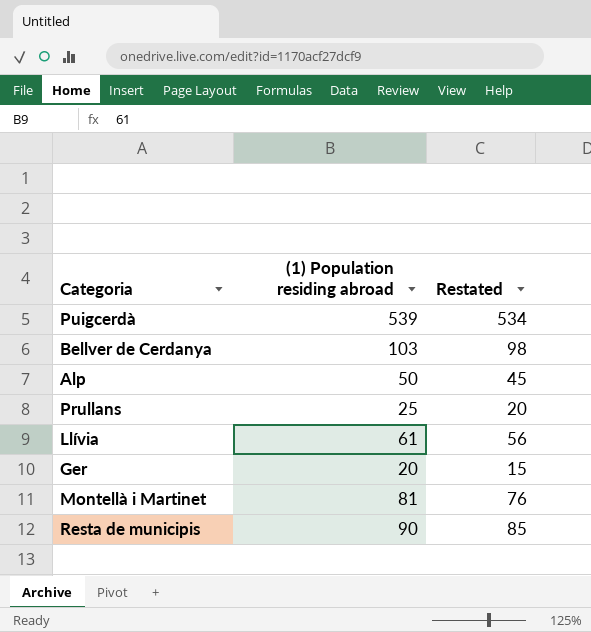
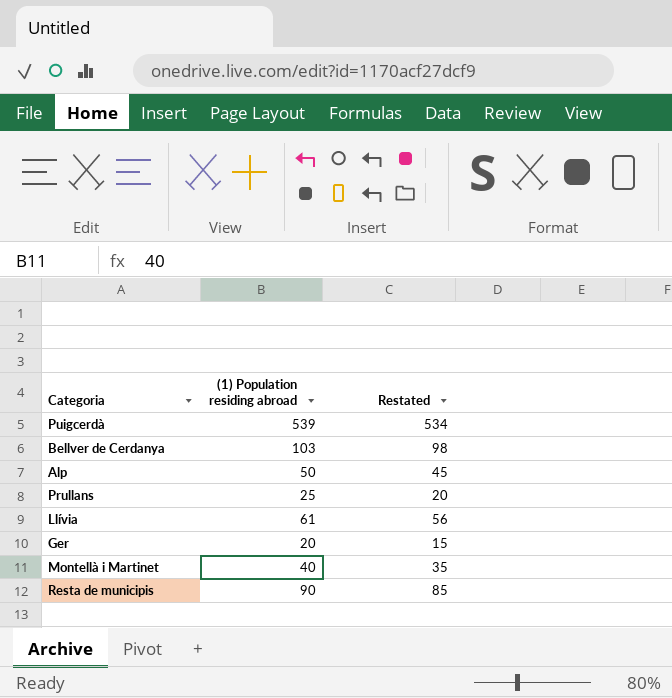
Montellà i Martinet | (1) Population residing abroad: 81 -> 40
Montellà i Martinet | Restated: 76 -> 35

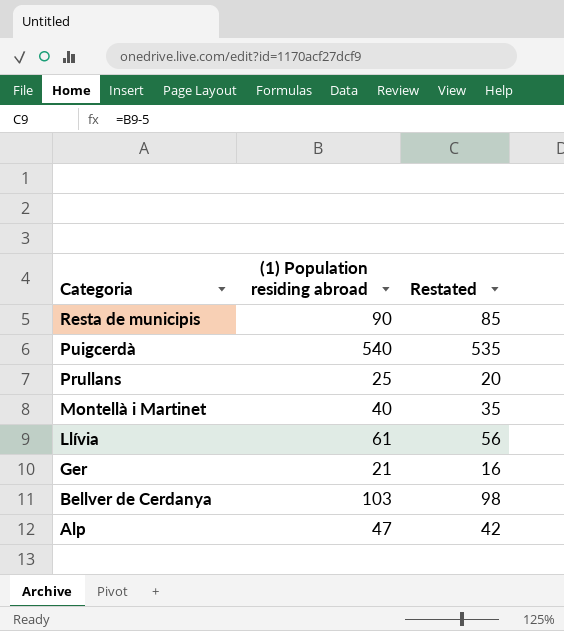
row order: none -> Categoria descending
Puigcerdà | (1) Population residing abroad: 539 -> 540
Puigcerdà | Restated: 534 -> 535
Ger | (1) Population residing abroad: 20 -> 21
Ger | Restated: 15 -> 16
Alp | (1) Population residing abroad: 50 -> 47
Alp | Restated: 45 -> 42

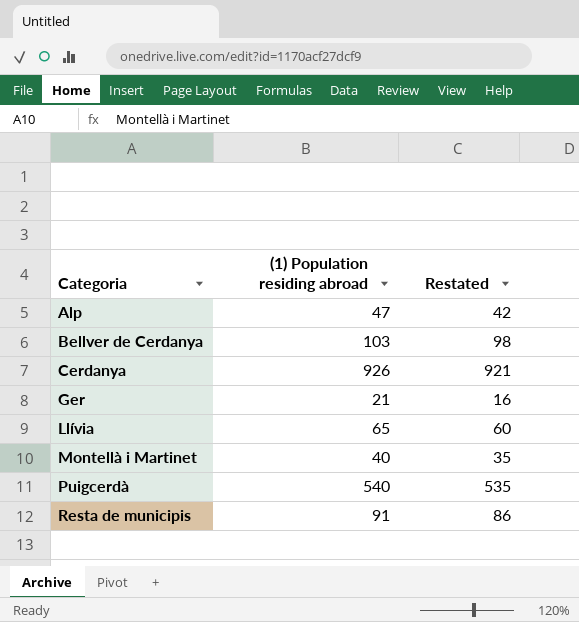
row order: Categoria descending -> Categoria ascending
row Prullans: 25 | 20 -> none
row Cerdanya: none -> 926 | 921
Llívia | (1) Population residing abroad: 61 -> 65
Llívia | Restated: 56 -> 60
Resta de municipis | (1) Population residing abroad: 90 -> 91
Resta de municipis | Restated: 85 -> 86

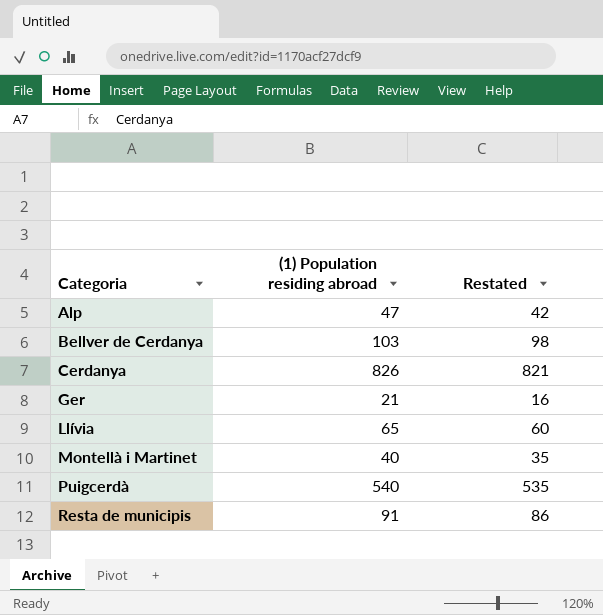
Cerdanya | (1) Population residing abroad: 926 -> 826
Cerdanya | Restated: 921 -> 821

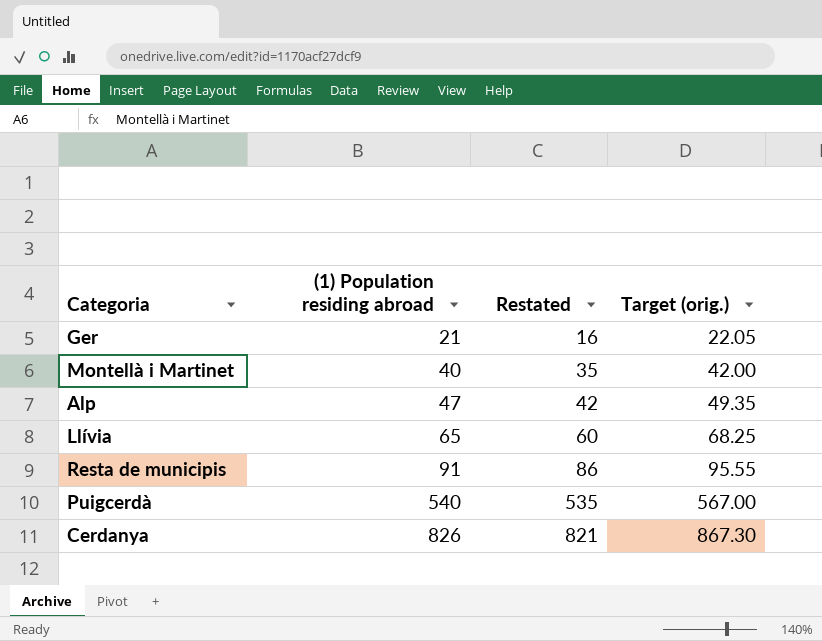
row order: Categoria ascending -> (1) Population residing abroad ascending
column Target (orig.) | formula: none -> [(1) Population residing abroad] * 1.05
row Bellver de Cerdanya: 103 | 98 -> none

